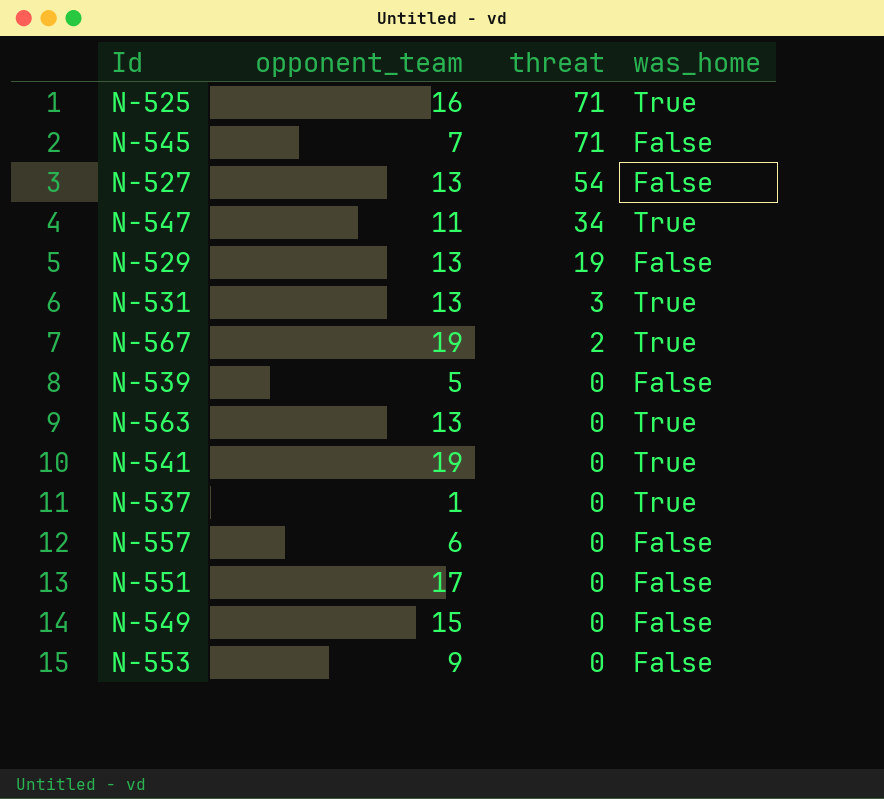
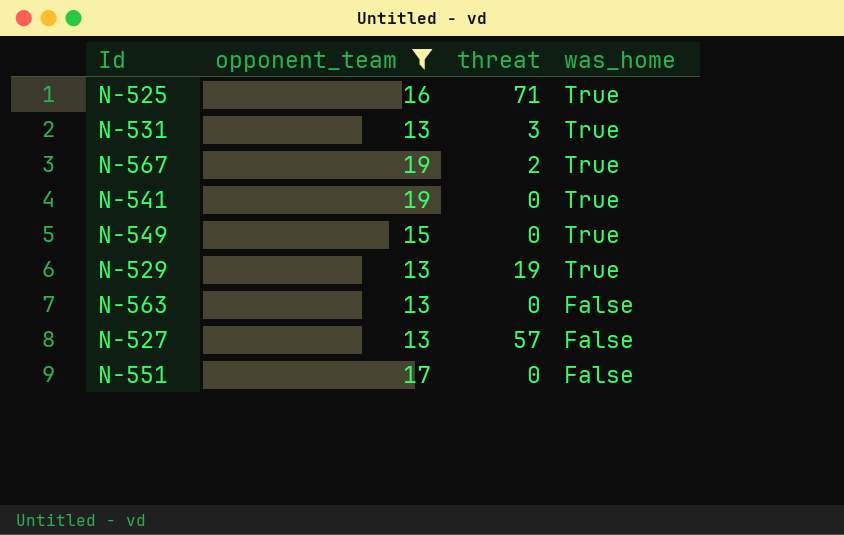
filter: none -> opponent_team >= 13
row order: threat descending -> was_home descending
N-549 | was_home: False -> True
N-529 | was_home: False -> True
N-563 | was_home: True -> False
N-527 | threat: 54 -> 57

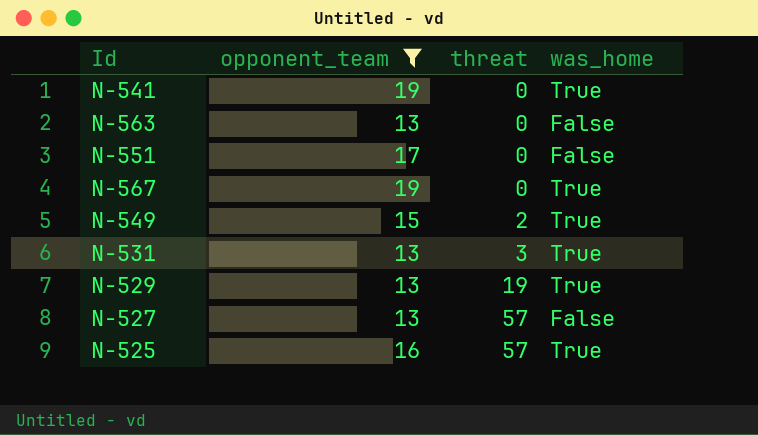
row order: was_home descending -> threat ascending
N-567 | threat: 2 -> 0
N-549 | threat: 0 -> 2
N-525 | threat: 71 -> 57

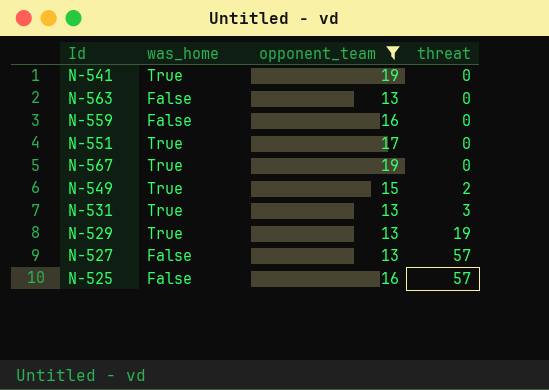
column was_home | position: 4 -> 2
row N-559: none -> False | 16 | 0
N-551 | was_home: False -> True
N-525 | was_home: True -> False

